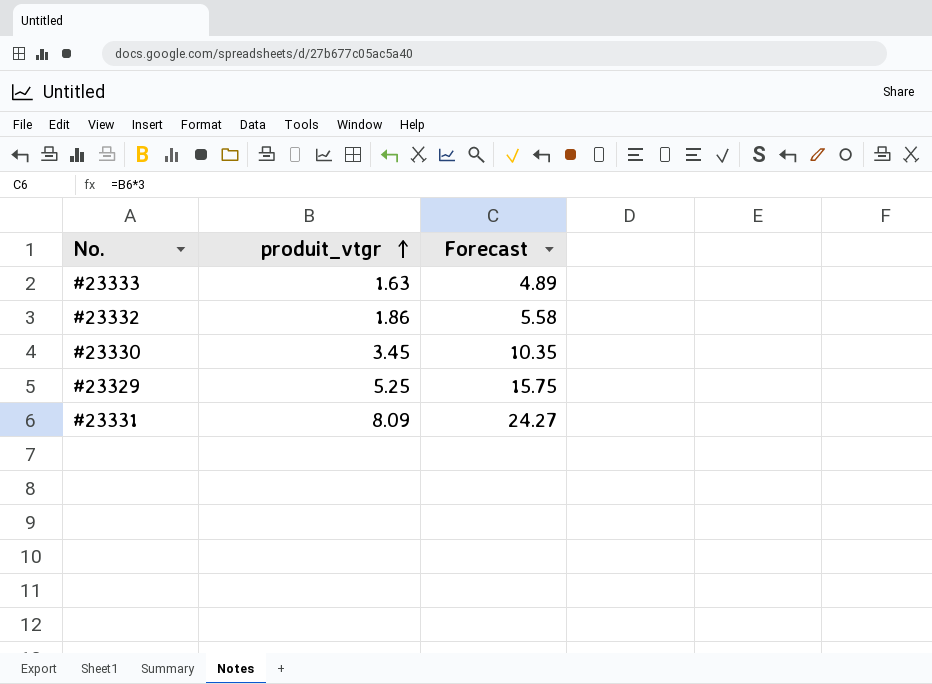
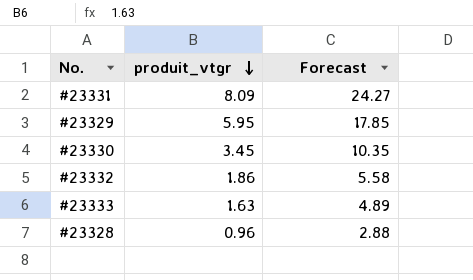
row order: produit_vtgr ascending -> produit_vtgr descending
#23329 | produit_vtgr: 5.25 -> 5.95
#23329 | Forecast: 15.75 -> 17.85
row #23328: none -> 0.96 | 2.88

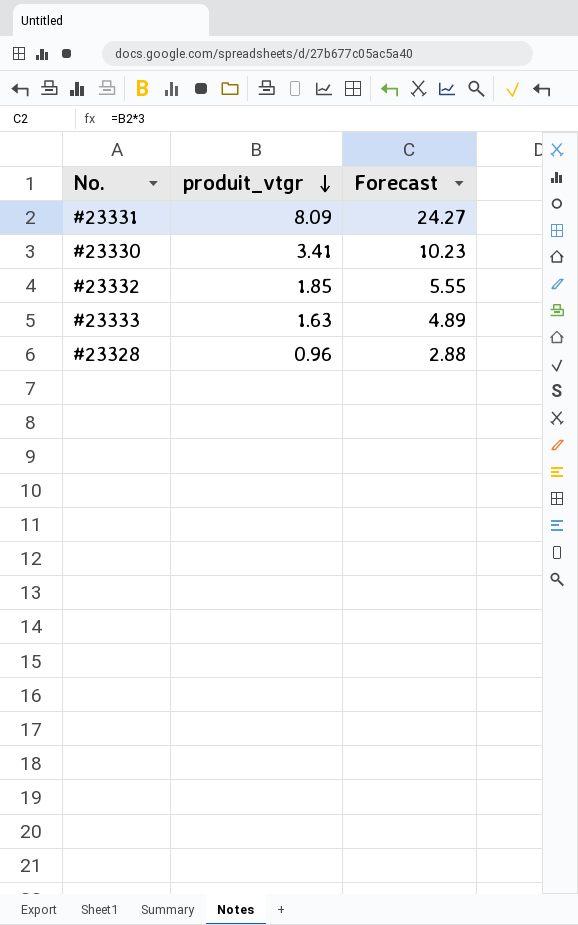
row #23329: 5.95 | 17.85 -> none
#23330 | produit_vtgr: 3.45 -> 3.41
#23330 | Forecast: 10.35 -> 10.23
#23332 | produit_vtgr: 1.86 -> 1.85
#23332 | Forecast: 5.58 -> 5.55

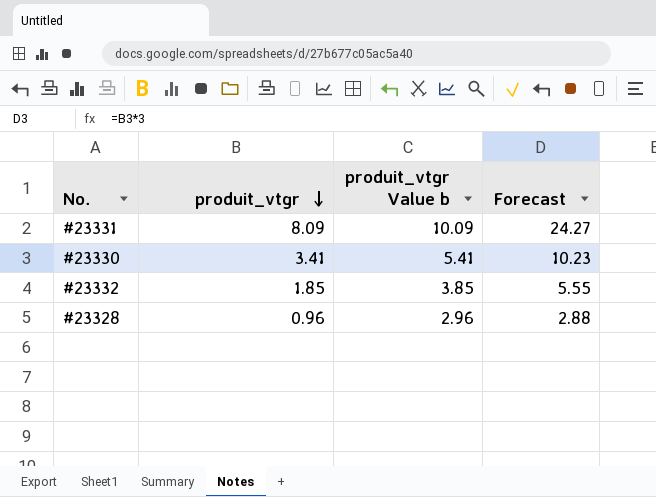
column produit_vtgr Value b | formula: none -> [produit_vtgr] + 2
row #23333: 1.63 | 4.89 -> none

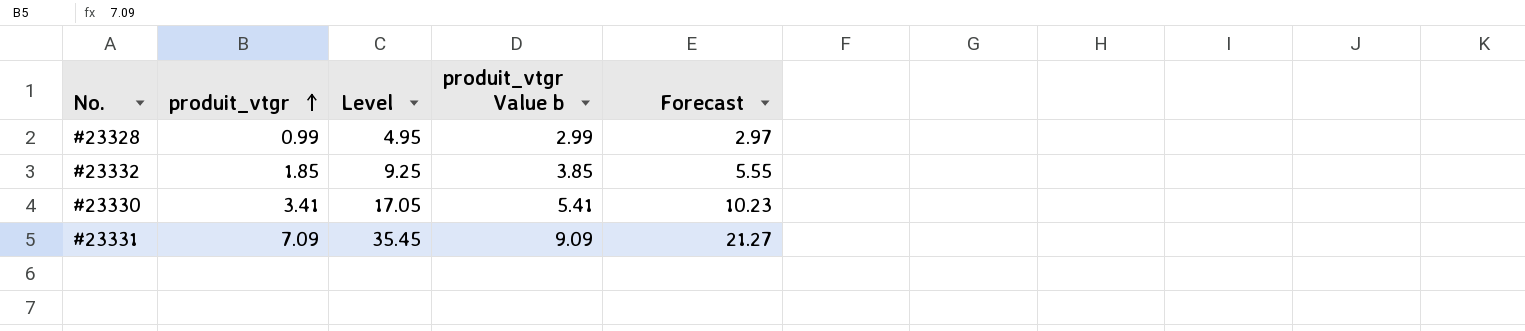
row order: produit_vtgr descending -> produit_vtgr ascending
column Level | formula: none -> [produit_vtgr] * 5
#23328 | produit_vtgr: 0.96 -> 0.99
#23328 | produit_vtgr Value b: 2.96 -> 2.99
#23328 | Forecast: 2.88 -> 2.97
#23331 | produit_vtgr: 8.09 -> 7.09
#23331 | produit_vtgr Value b: 10.09 -> 9.09
#23331 | Forecast: 24.27 -> 21.27

